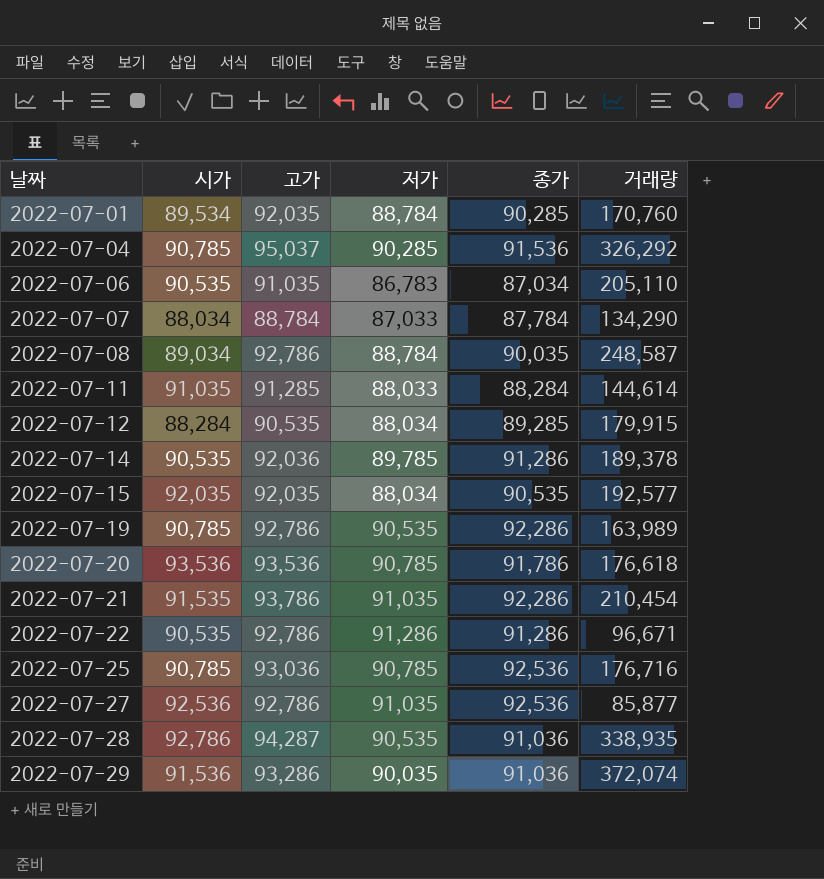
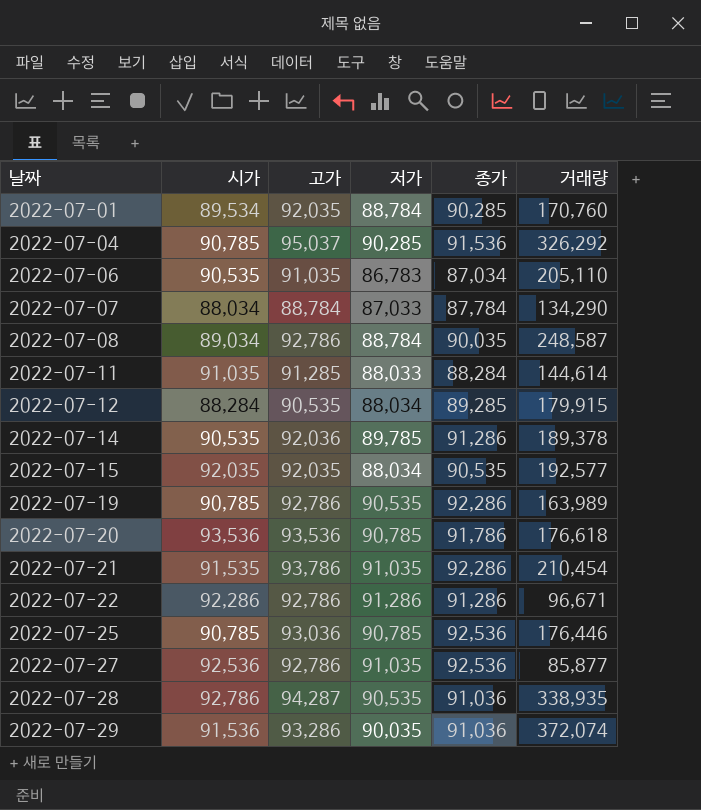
2022-07-22 | 시가: 90,535 -> 92,286
2022-07-25 | 거래량: 176,716 -> 176,446

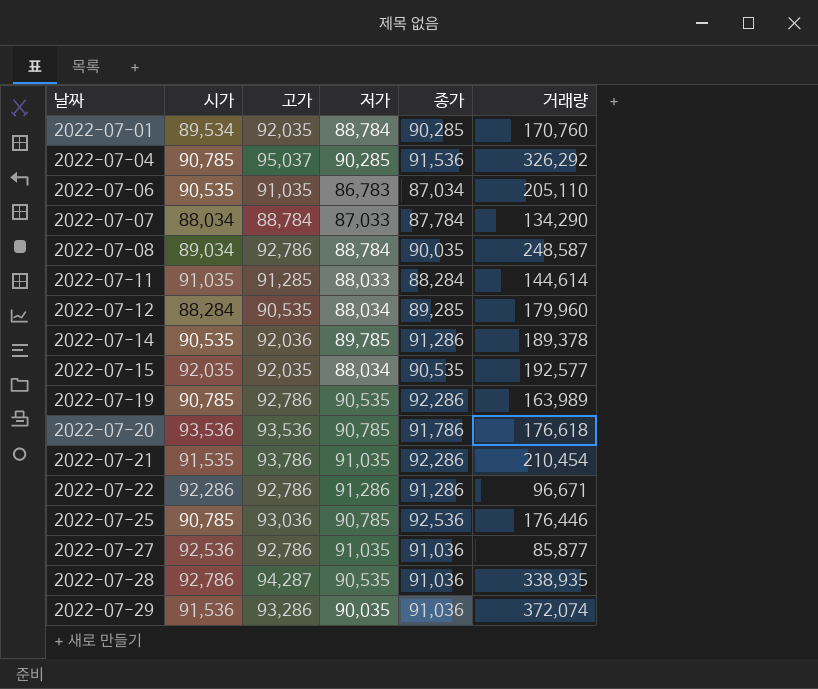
2022-07-12 | 거래량: 179,915 -> 179,960
2022-07-27 | 종가: 92,536 -> 91,036

